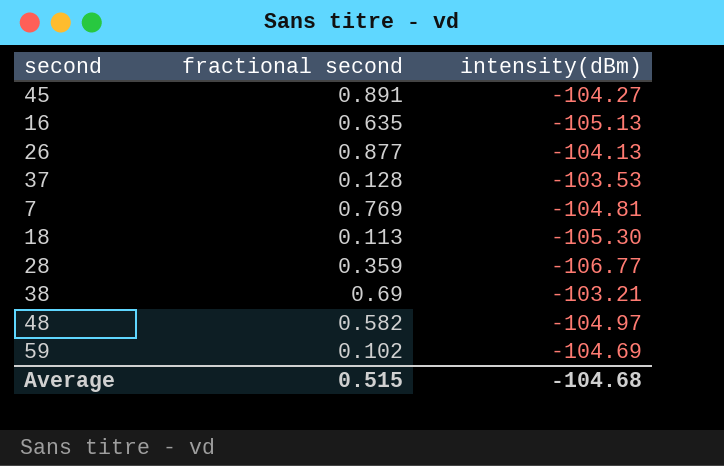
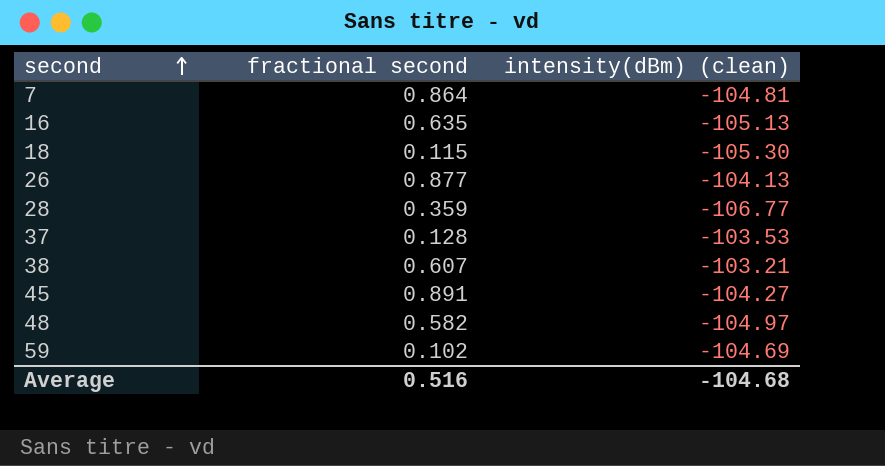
row order: none -> second ascending
column name: intensity(dBm) -> intensity(dBm) (clean)
7 | fractional second: 0.769 -> 0.864
18 | fractional second: 0.113 -> 0.115
38 | fractional second: 0.69 -> 0.607
Average | fractional second: 0.515 -> 0.516

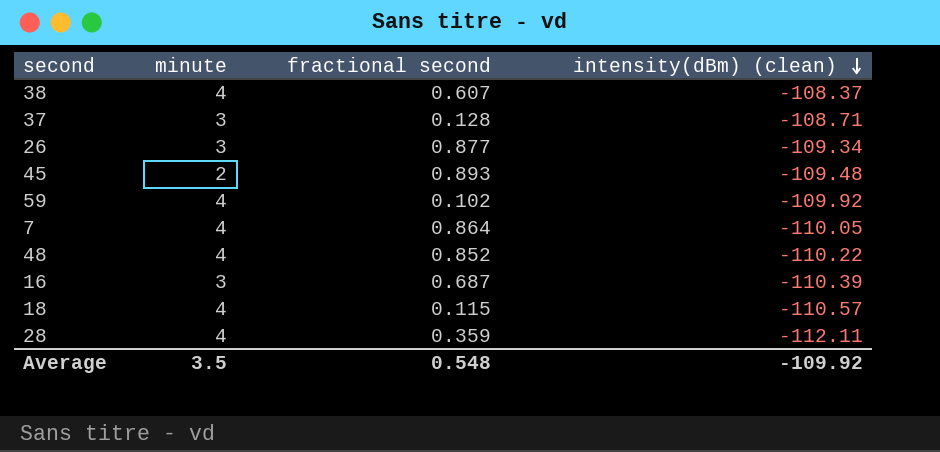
row order: second ascending -> intensity(dBm) (clean) descending
column minute | position: none -> 2
38 | intensity(dBm) (clean): -103.21 -> -108.37
37 | intensity(dBm) (clean): -103.53 -> -108.71
26 | intensity(dBm) (clean): -104.13 -> -109.34
45 | fractional second: 0.891 -> 0.893
45 | intensity(dBm) (clean): -104.27 -> -109.48
59 | intensity(dBm) (clean): -104.69 -> -109.92
7 | intensity(dBm) (clean): -104.81 -> -110.05
48 | fractional second: 0.582 -> 0.852
48 | intensity(dBm) (clean): -104.97 -> -110.22
16 | fractional second: 0.635 -> 0.687
16 | intensity(dBm) (clean): -105.13 -> -110.39
18 | intensity(dBm) (clean): -105.30 -> -110.57
28 | intensity(dBm) (clean): -106.77 -> -112.11
Average | fractional second: 0.516 -> 0.548
Average | intensity(dBm) (clean): -104.68 -> -109.92

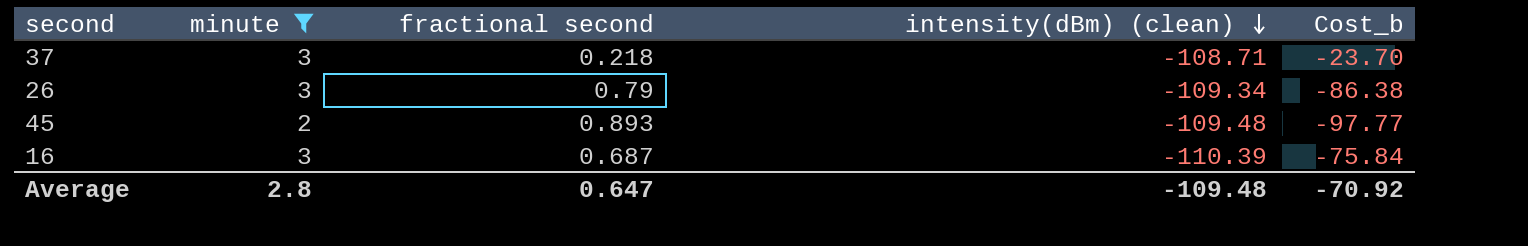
filter: none -> minute != 4
column Cost_b | formula: none -> [fractional second] * [intensity(dBm) (clean)]
37 | fractional second: 0.128 -> 0.218
26 | fractional second: 0.877 -> 0.79
Average | minute: 3.5 -> 2.8
Average | fractional second: 0.548 -> 0.647
Average | intensity(dBm) (clean): -109.92 -> -109.48

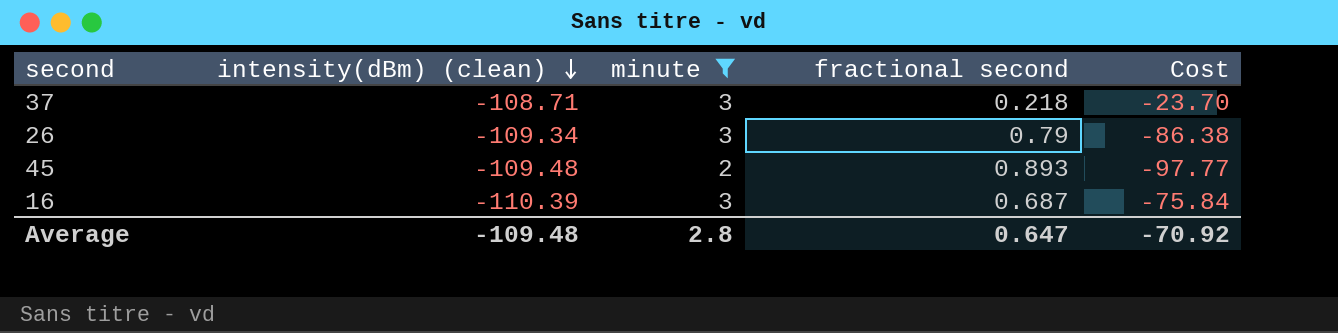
column intensity(dBm) (clean) | position: 4 -> 2
column name: Cost_b -> Cost

